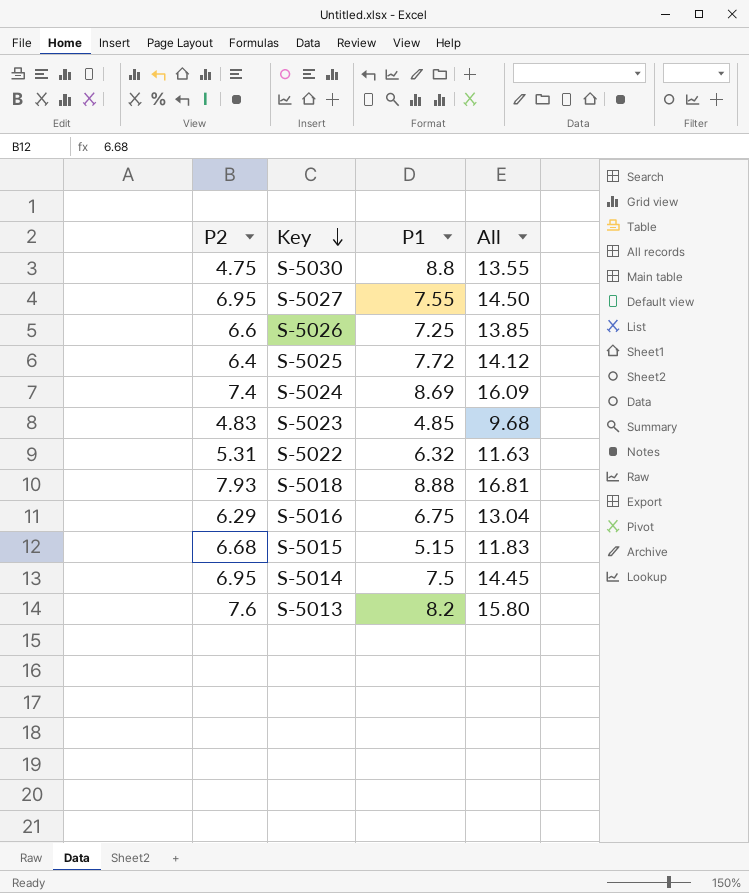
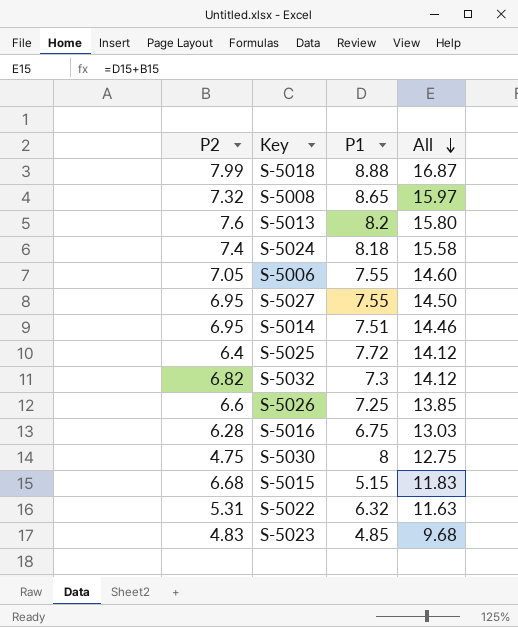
row order: Key descending -> All descending
S-5018 | P2: 7.93 -> 7.99
S-5018 | All: 16.81 -> 16.87
row S-5008: none -> 7.32 | 8.65 | 15.97
S-5024 | P1: 8.69 -> 8.18
S-5024 | All: 16.09 -> 15.58
row S-5006: none -> 7.05 | 7.55 | 14.60
S-5014 | P1: 7.5 -> 7.51
S-5014 | All: 14.45 -> 14.46
row S-5032: none -> 6.82 | 7.3 | 14.12
S-5016 | P2: 6.29 -> 6.28
S-5016 | All: 13.04 -> 13.03
S-5030 | P1: 8.8 -> 8
S-5030 | All: 13.55 -> 12.75

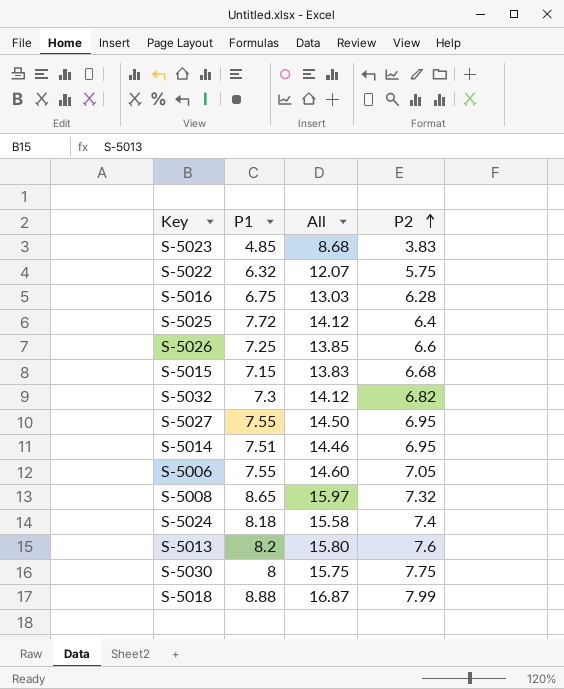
row order: All descending -> P2 ascending
column P2 | position: 1 -> 4
S-5023 | All: 9.68 -> 8.68
S-5023 | P2: 4.83 -> 3.83
S-5022 | All: 11.63 -> 12.07
S-5022 | P2: 5.31 -> 5.75
S-5015 | P1: 5.15 -> 7.15
S-5015 | All: 11.83 -> 13.83
S-5030 | All: 12.75 -> 15.75
S-5030 | P2: 4.75 -> 7.75

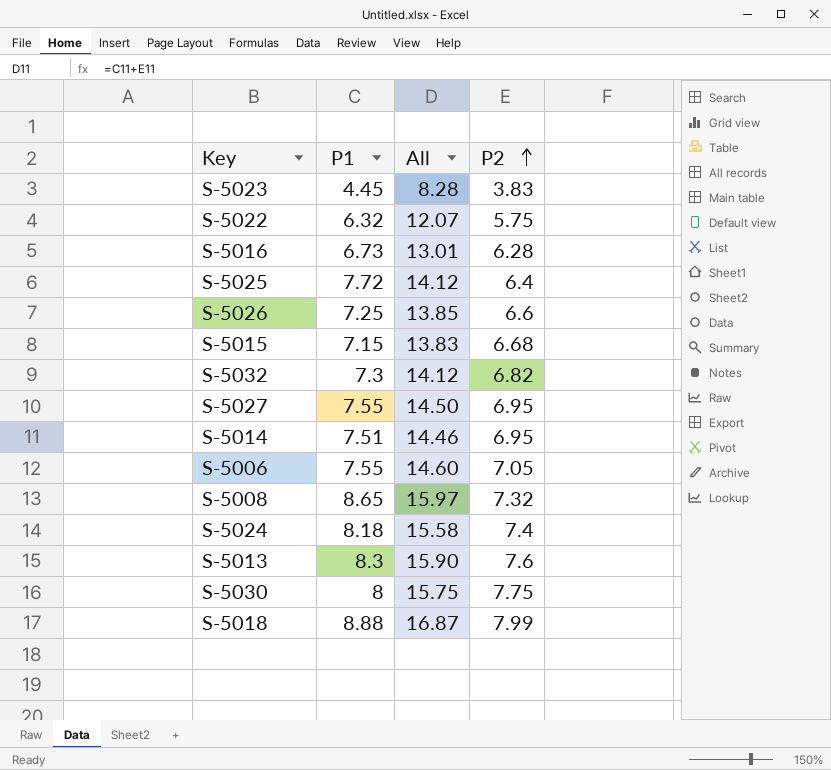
S-5023 | P1: 4.85 -> 4.45
S-5023 | All: 8.68 -> 8.28
S-5016 | P1: 6.75 -> 6.73
S-5016 | All: 13.03 -> 13.01
S-5013 | P1: 8.2 -> 8.3
S-5013 | All: 15.80 -> 15.90

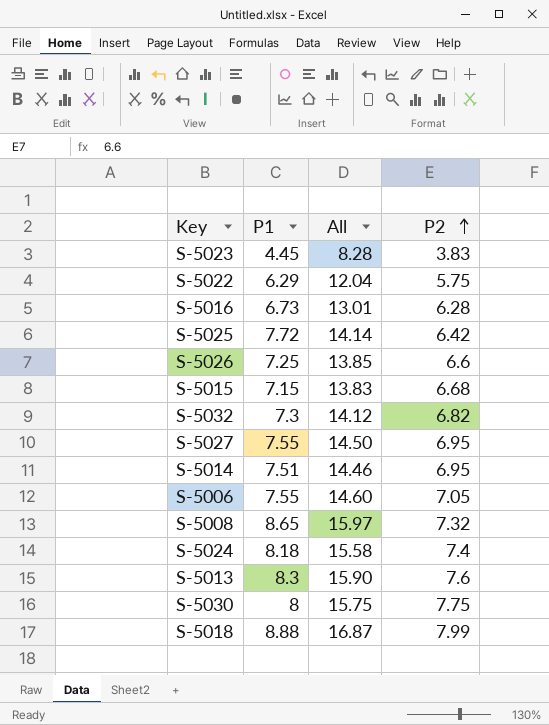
S-5022 | P1: 6.32 -> 6.29
S-5022 | All: 12.07 -> 12.04
S-5025 | All: 14.12 -> 14.14
S-5025 | P2: 6.4 -> 6.42

